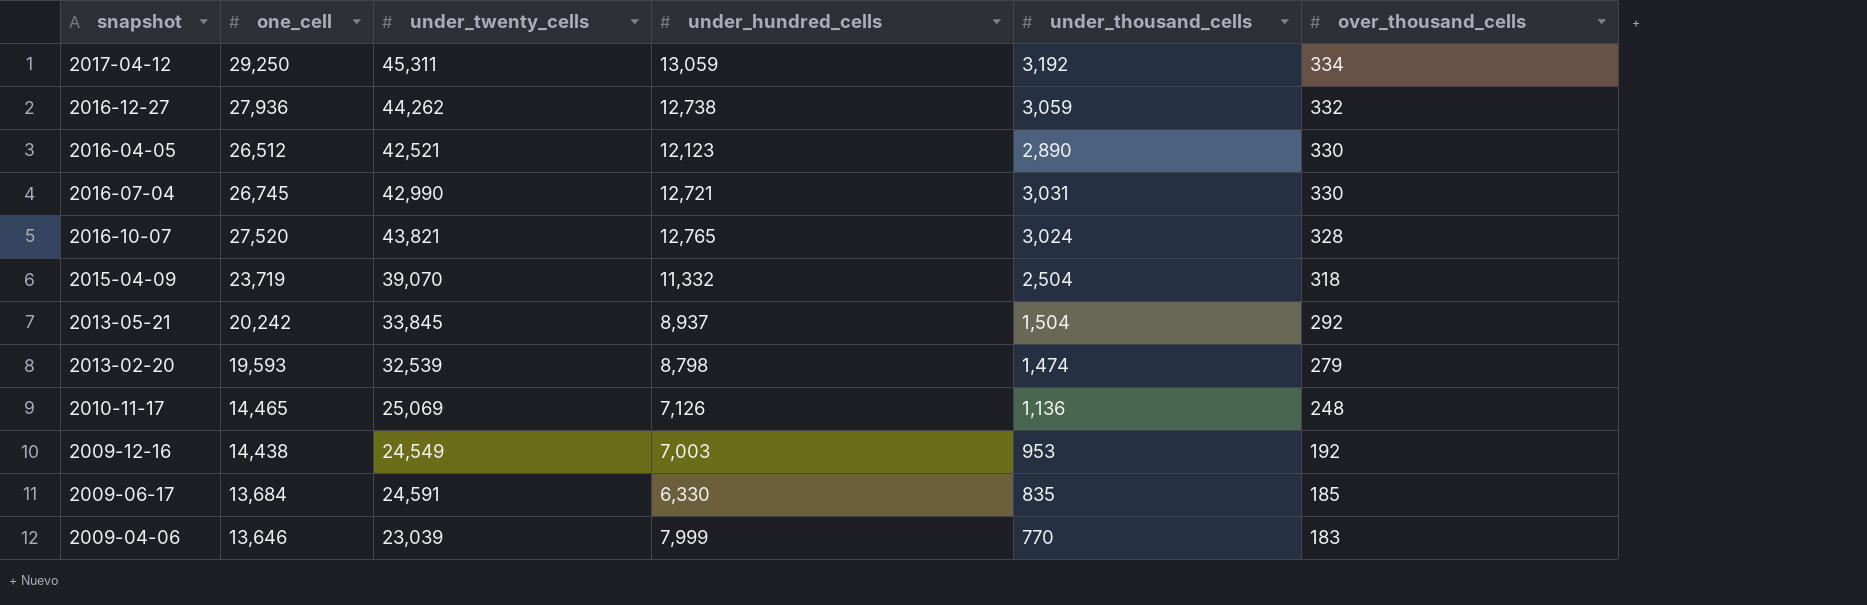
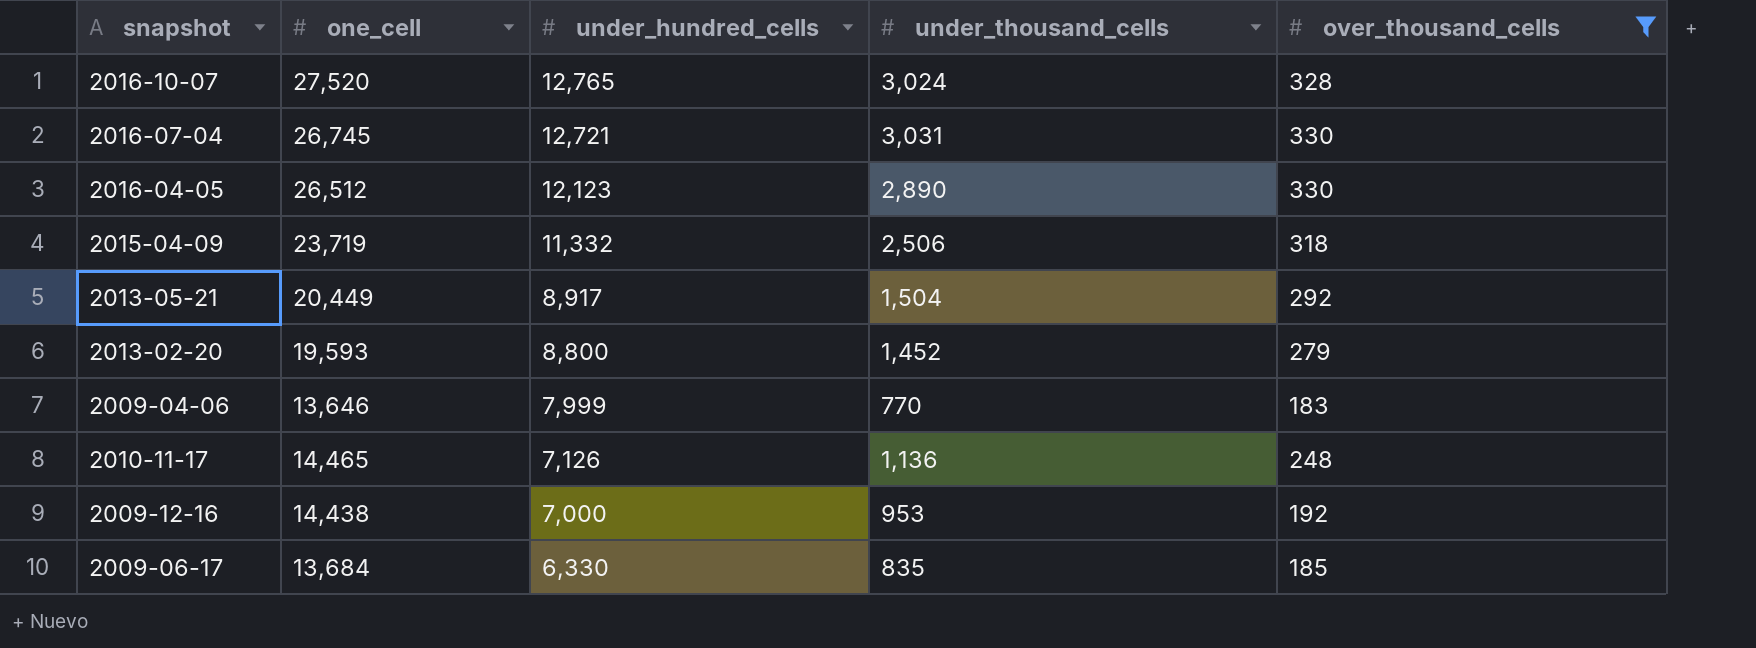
filter: none -> over_thousand_cells <= 330
row order: over_thousand_cells descending -> under_hundred_cells descending
column under_twenty_cells | position: 3 -> none
2015-04-09 | under_thousand_cells: 2,504 -> 2,506
2013-05-21 | one_cell: 20,242 -> 20,449
2013-05-21 | under_hundred_cells: 8,937 -> 8,917
2013-02-20 | under_hundred_cells: 8,798 -> 8,800
2013-02-20 | under_thousand_cells: 1,474 -> 1,452
2009-12-16 | under_hundred_cells: 7,003 -> 7,000

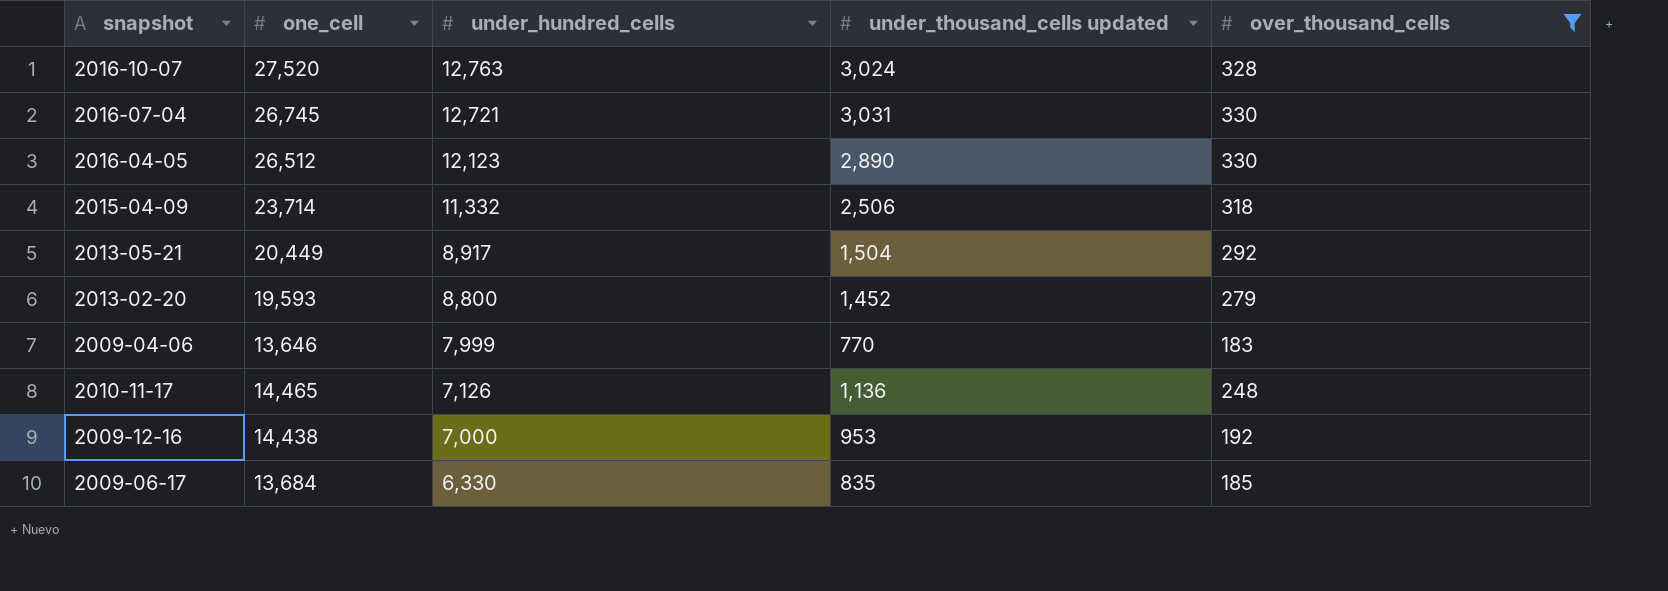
column name: under_thousand_cells -> under_thousand_cells updated
2016-10-07 | under_hundred_cells: 12,765 -> 12,763
2015-04-09 | one_cell: 23,719 -> 23,714

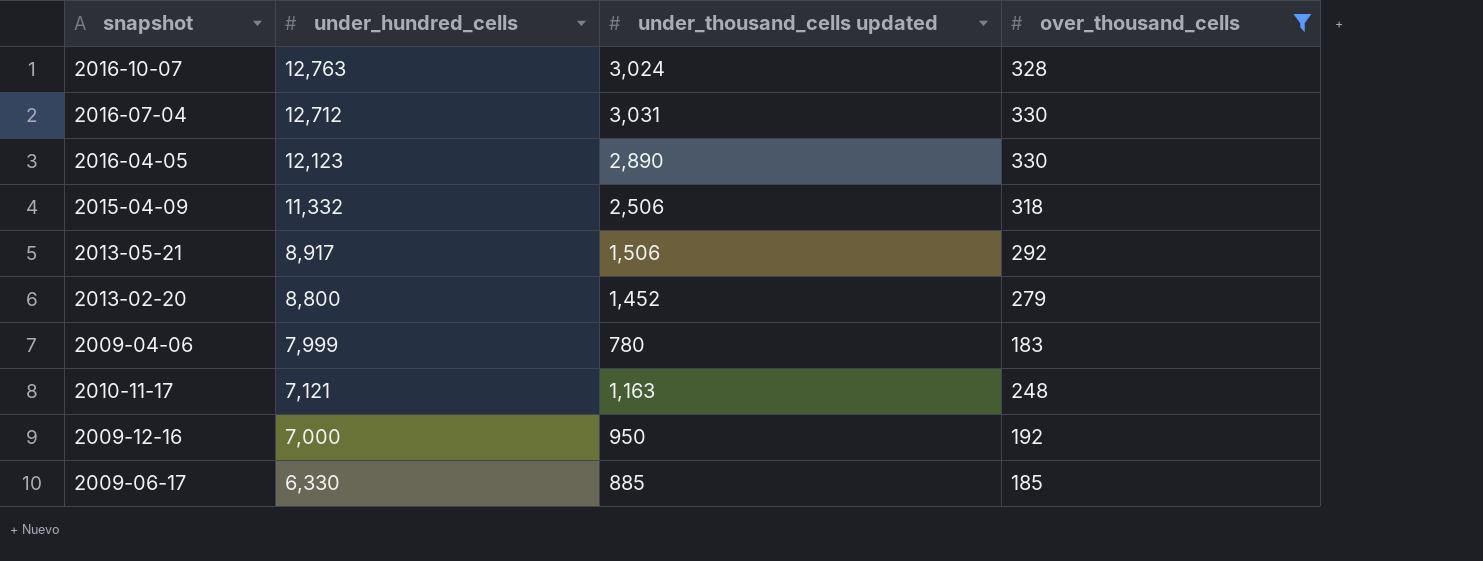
column one_cell | position: 2 -> none
2016-07-04 | under_hundred_cells: 12,721 -> 12,712
2013-05-21 | under_thousand_cells updated: 1,504 -> 1,506
2009-04-06 | under_thousand_cells updated: 770 -> 780
2010-11-17 | under_hundred_cells: 7,126 -> 7,121
2010-11-17 | under_thousand_cells updated: 1,136 -> 1,163
2009-12-16 | under_thousand_cells updated: 953 -> 950
2009-06-17 | under_thousand_cells updated: 835 -> 885

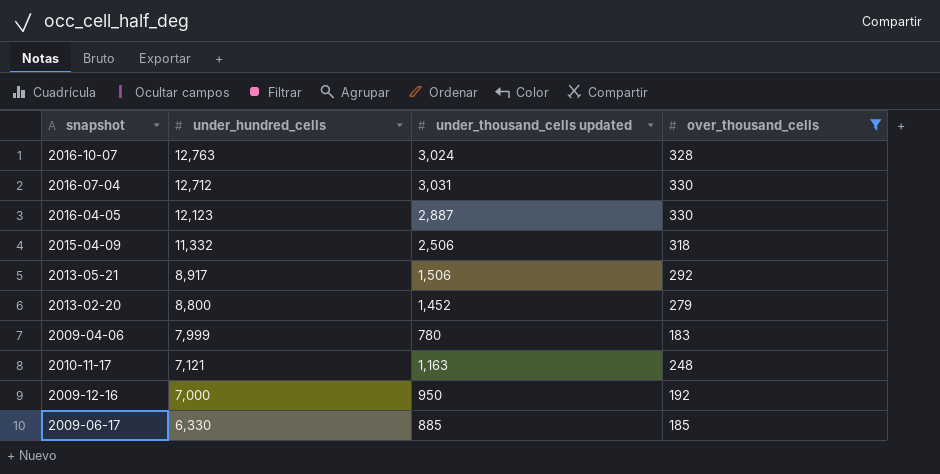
2016-04-05 | under_thousand_cells updated: 2,890 -> 2,887

